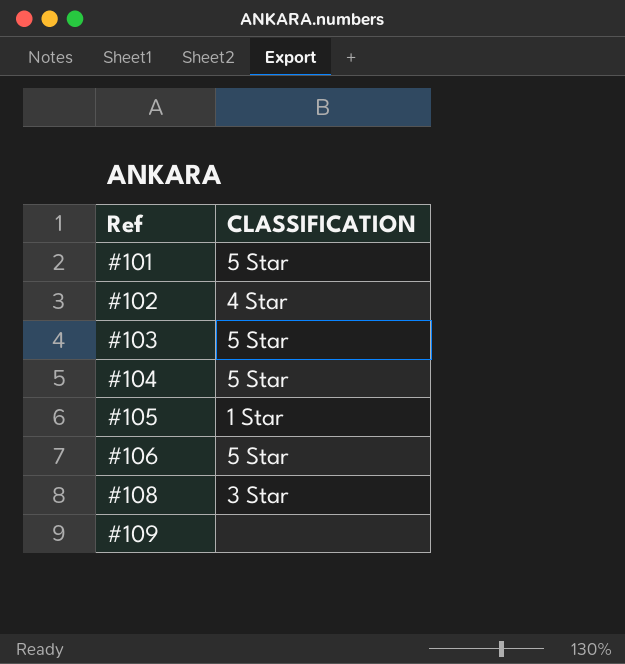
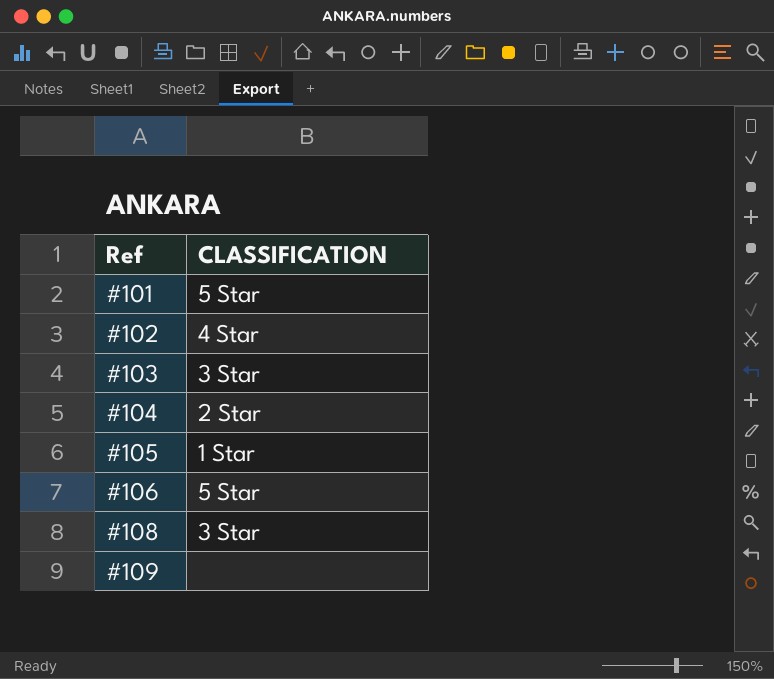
#103 | CLASSIFICATION: 5 Star -> 3 Star
#104 | CLASSIFICATION: 5 Star -> 2 Star

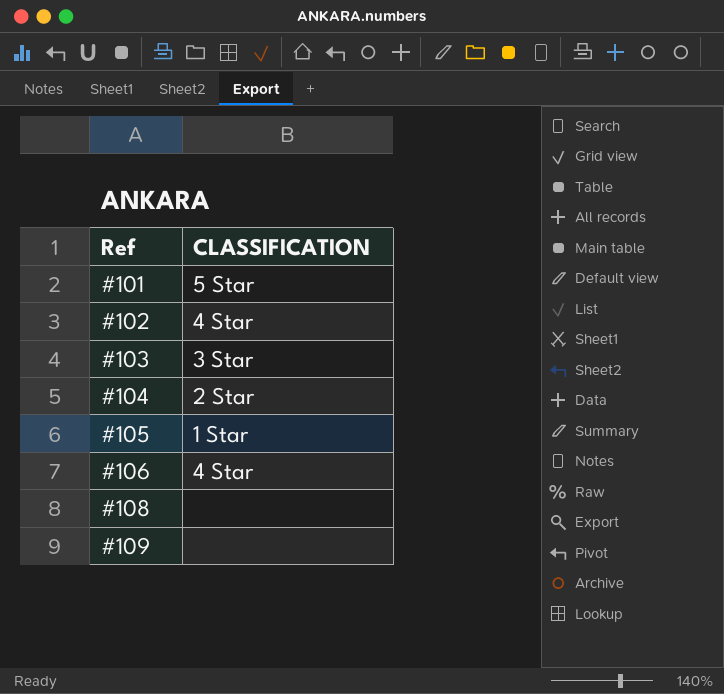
#106 | CLASSIFICATION: 5 Star -> 4 Star
#108 | CLASSIFICATION: 3 Star -> none

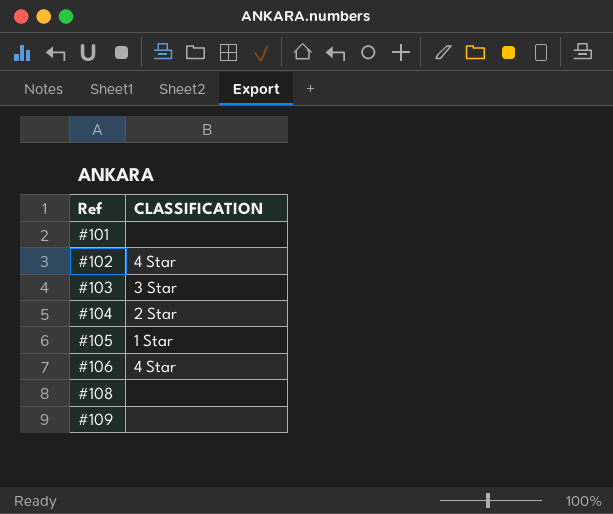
#101 | CLASSIFICATION: 5 Star -> none

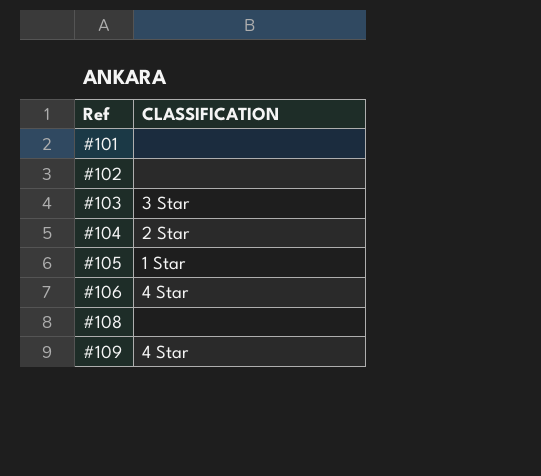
#102 | CLASSIFICATION: 4 Star -> none
#109 | CLASSIFICATION: none -> 4 Star

